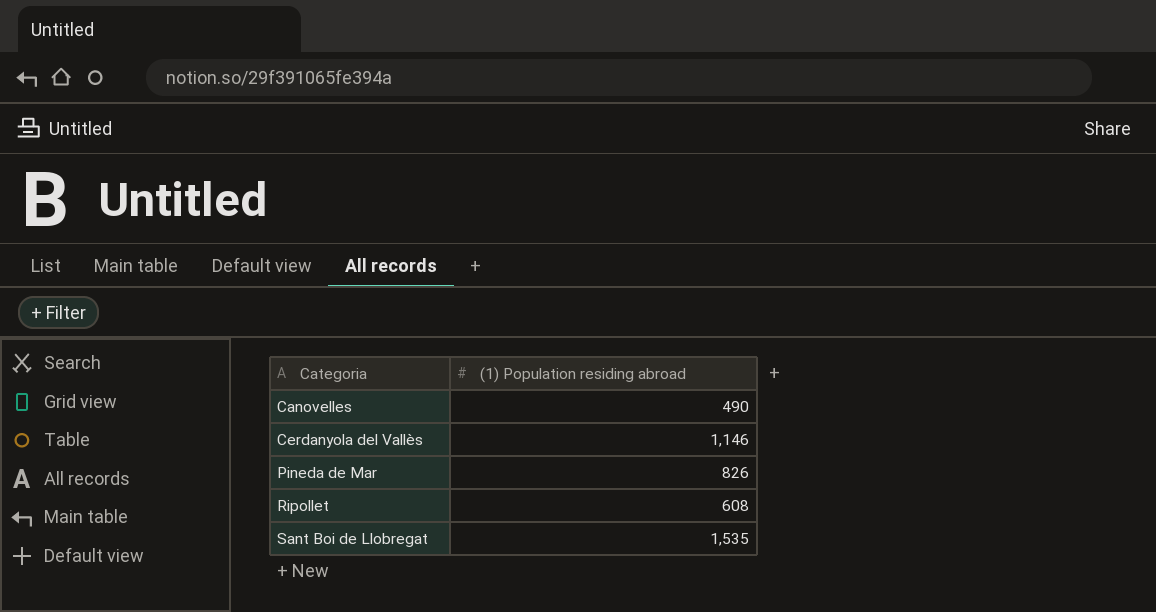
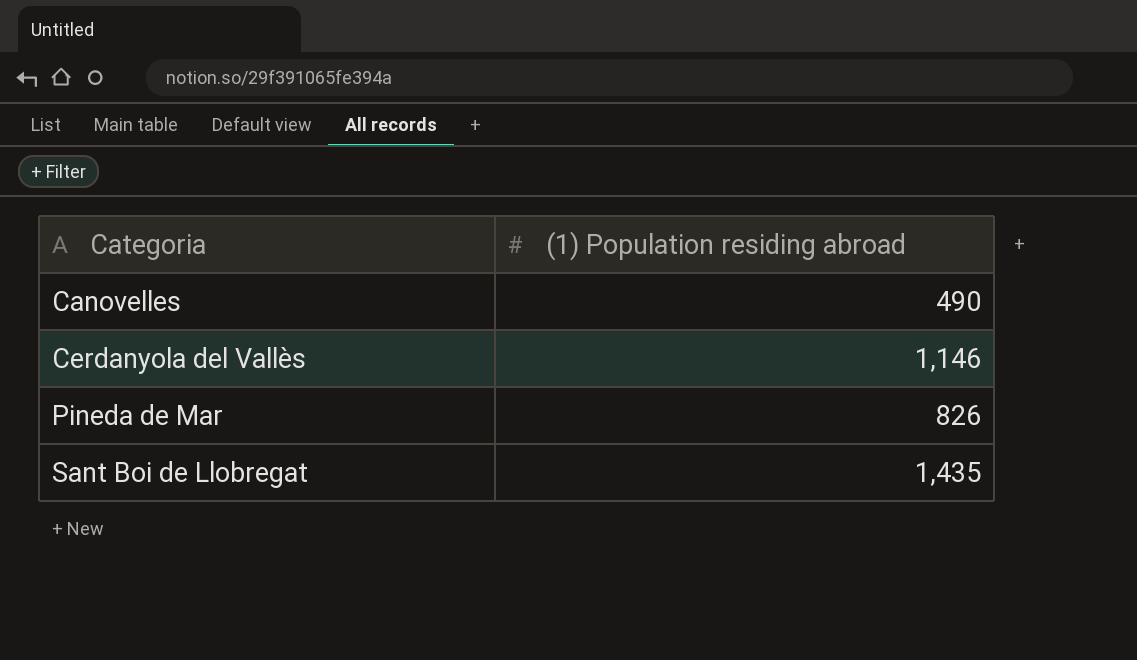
row Ripollet: 608 -> none
Sant Boi de Llobregat | (1) Population residing abroad: 1,535 -> 1,435

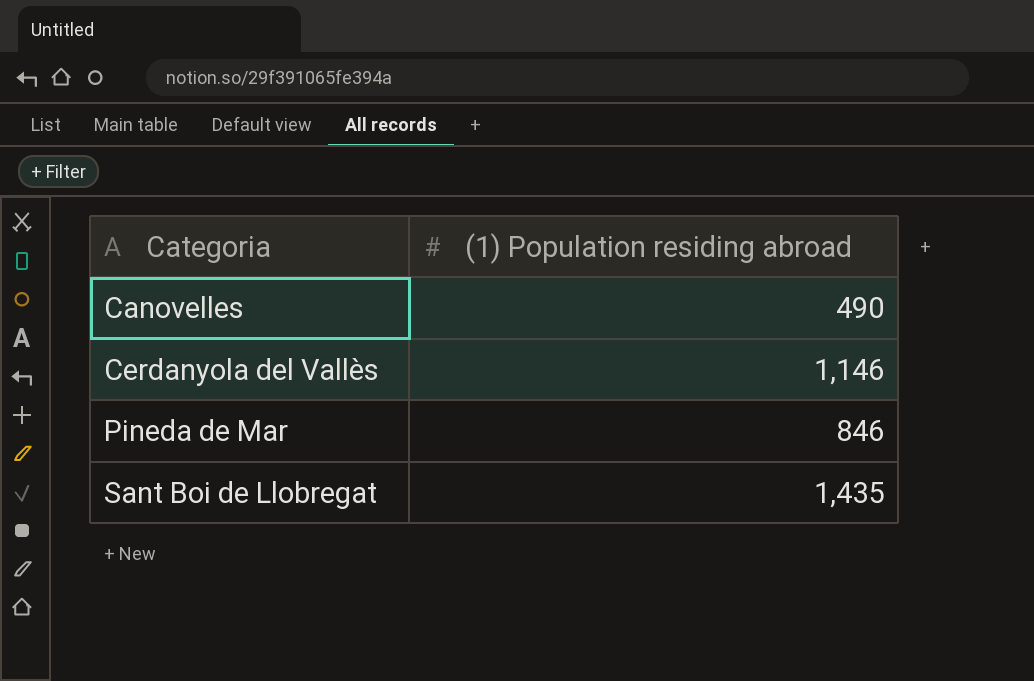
Pineda de Mar | (1) Population residing abroad: 826 -> 846

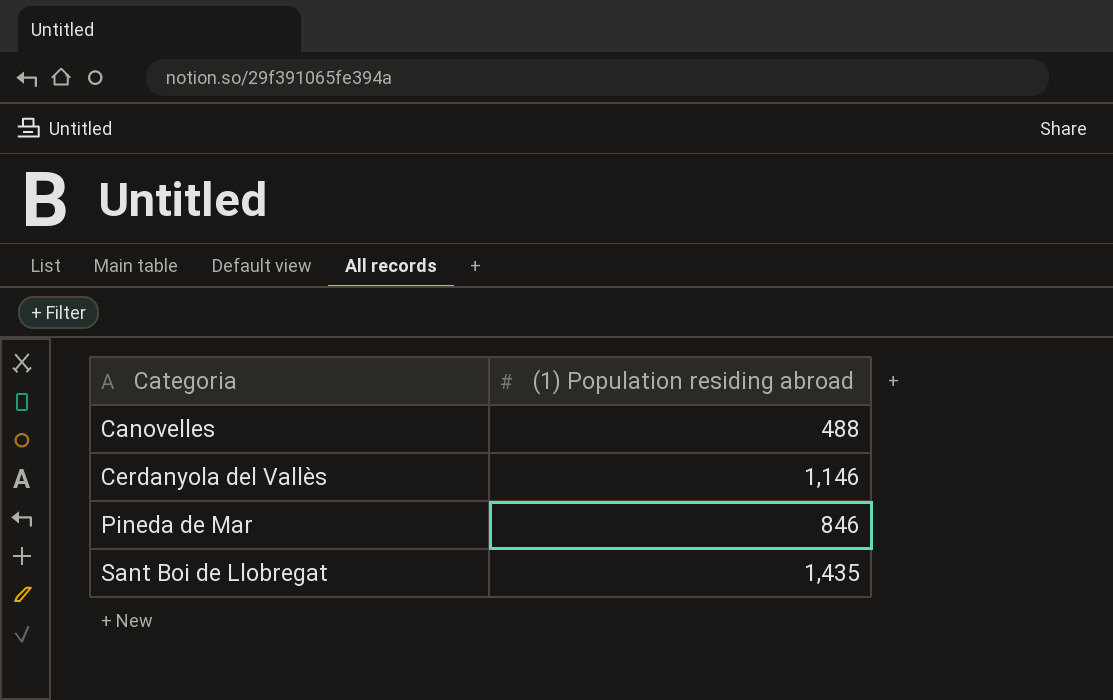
Canovelles | (1) Population residing abroad: 490 -> 488

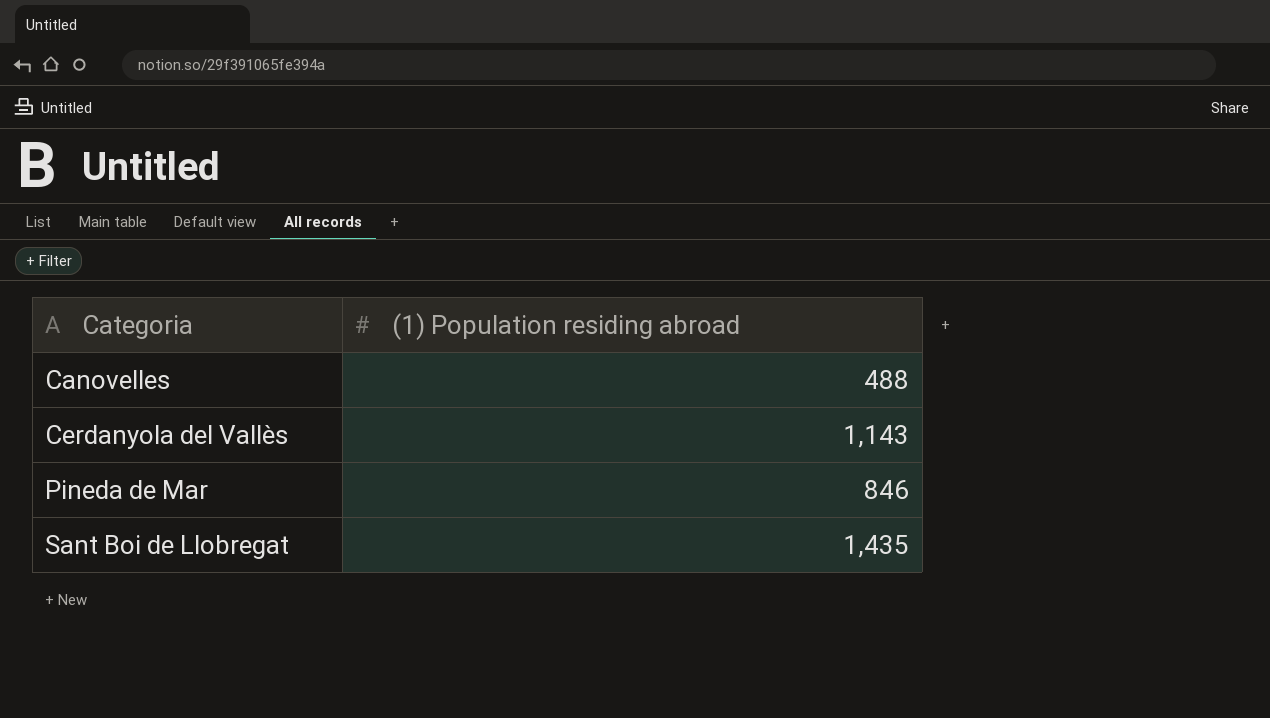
Cerdanyola del Vallès | (1) Population residing abroad: 1,146 -> 1,143

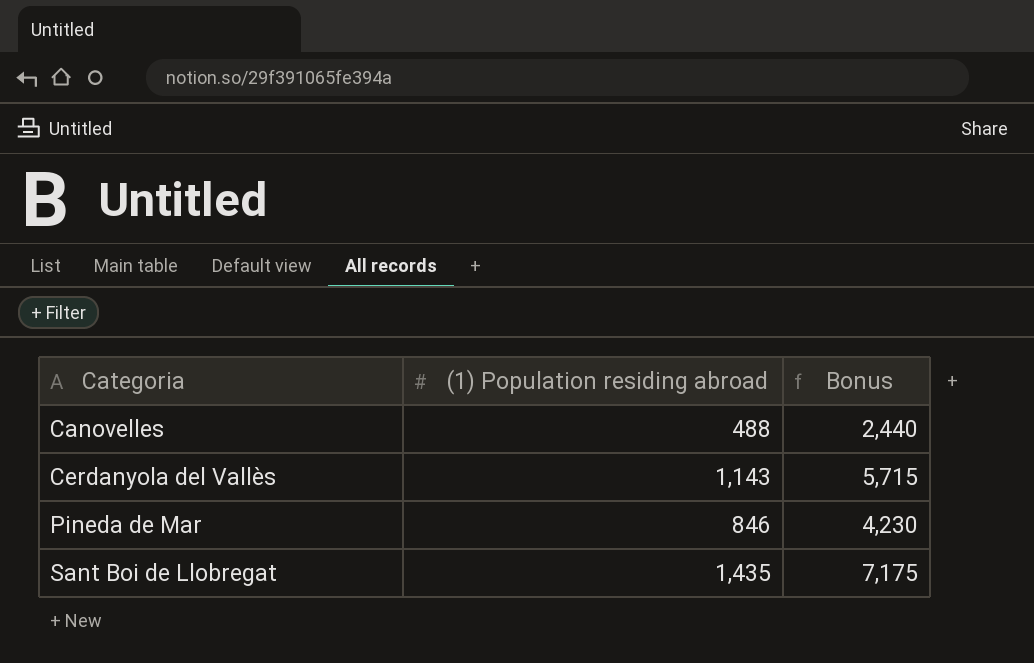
column Bonus | formula: none -> [(1) Population residing abroad] * 5

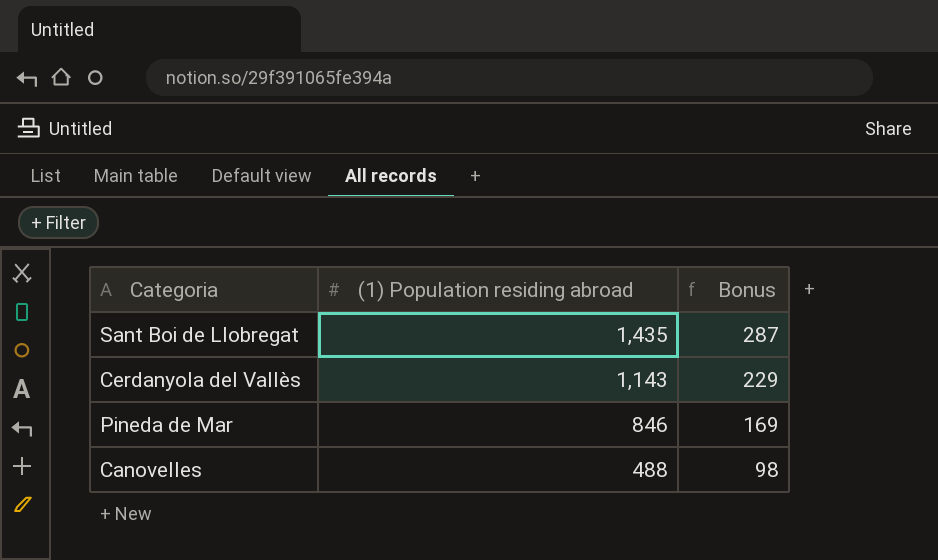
row order: Categoria ascending -> (1) Population residing abroad descending
column Bonus | formula: [(1) Population residing abroad] * 5 -> [(1) Population residing abroad] * 0.2

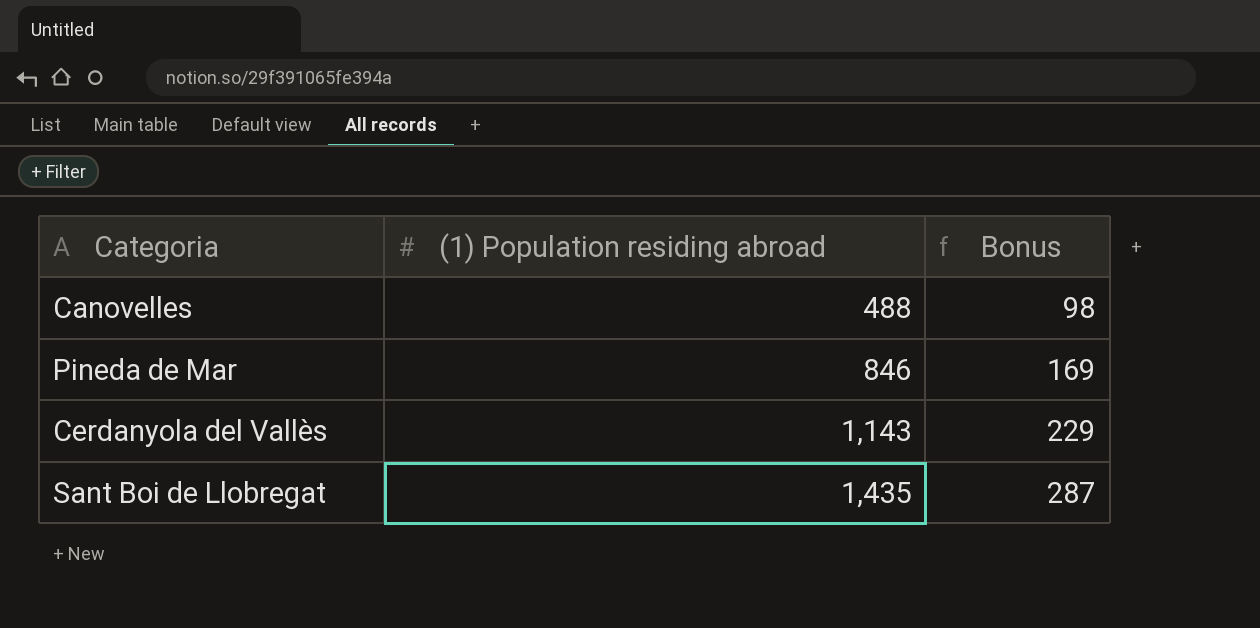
row order: (1) Population residing abroad descending -> (1) Population residing abroad ascending

